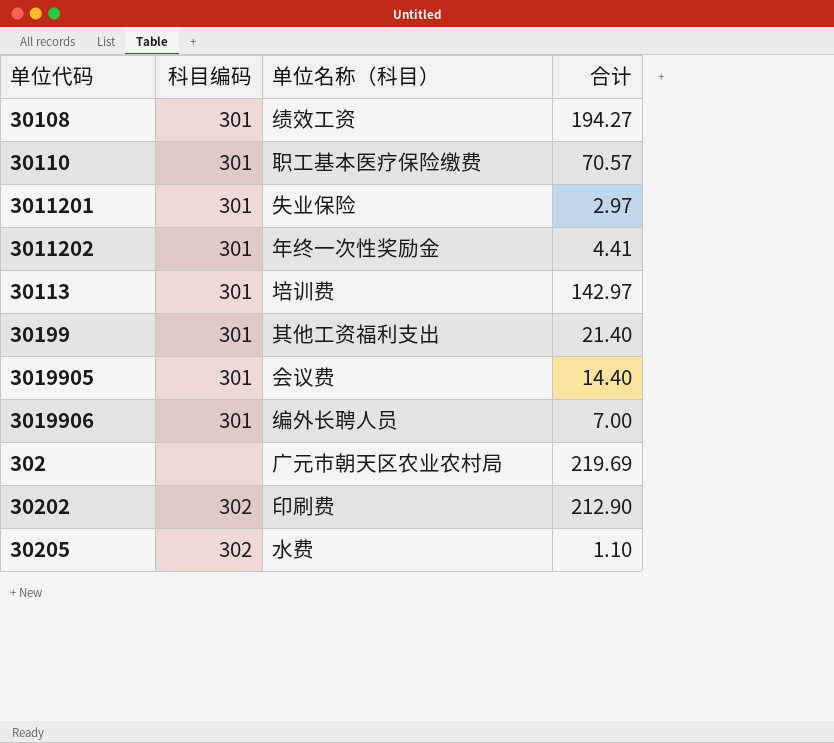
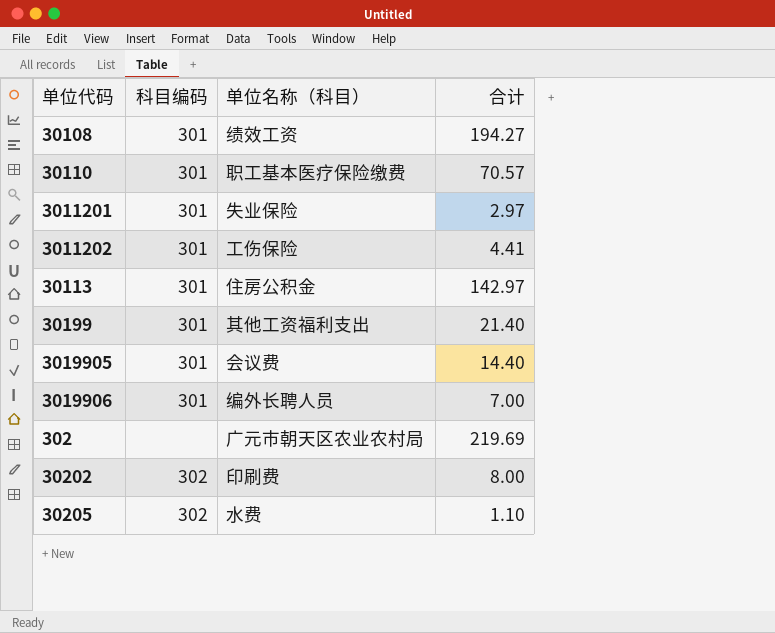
3011202 | 单位名称（科目）: 年终一次性奖励金 -> 工伤保险
30113 | 单位名称（科目）: 培训费 -> 住房公积金
30202 | 合计: 212.90 -> 8.00

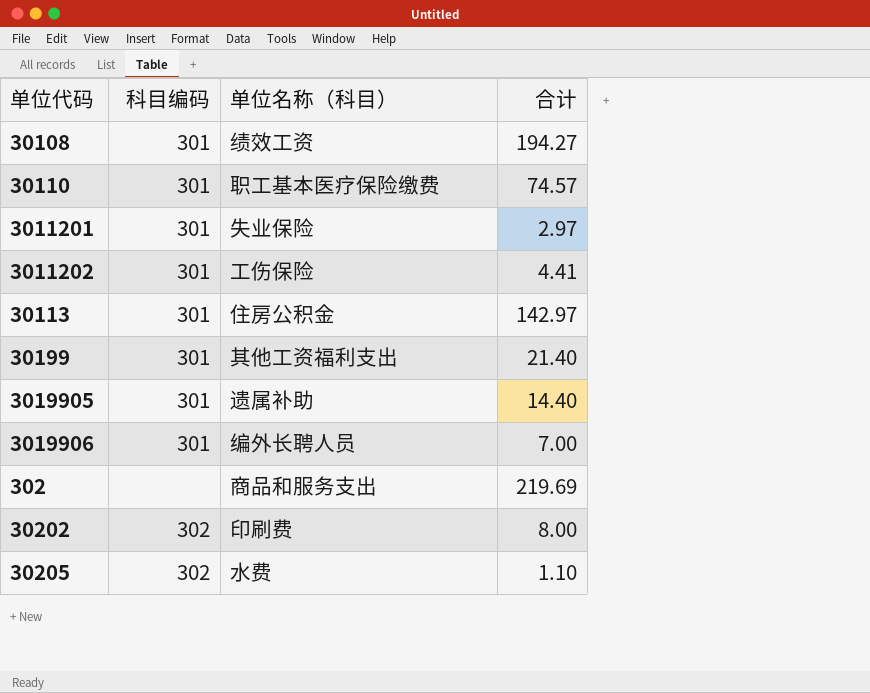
30110 | 合计: 70.57 -> 74.57
3019905 | 单位名称（科目）: 会议费 -> 遗属补助
302 | 单位名称（科目）: 广元市朝天区农业农村局 -> 商品和服务支出

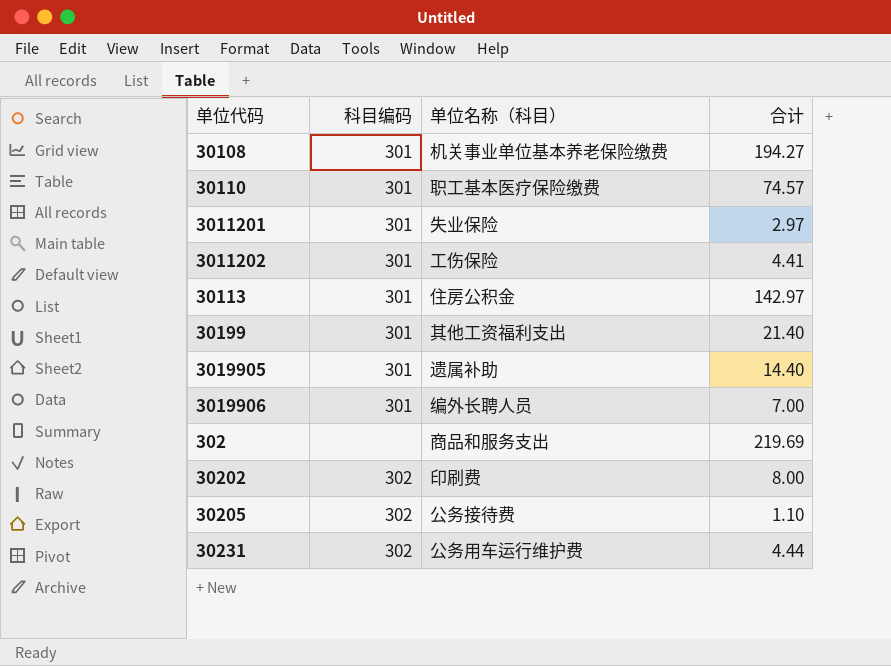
30108 | 单位名称（科目）: 绩效工资 -> 机关事业单位基本养老保险缴费
30205 | 单位名称（科目）: 水费 -> 公务接待费
row 30231: none -> 302 | 公务用车运行维护费 | 4.44

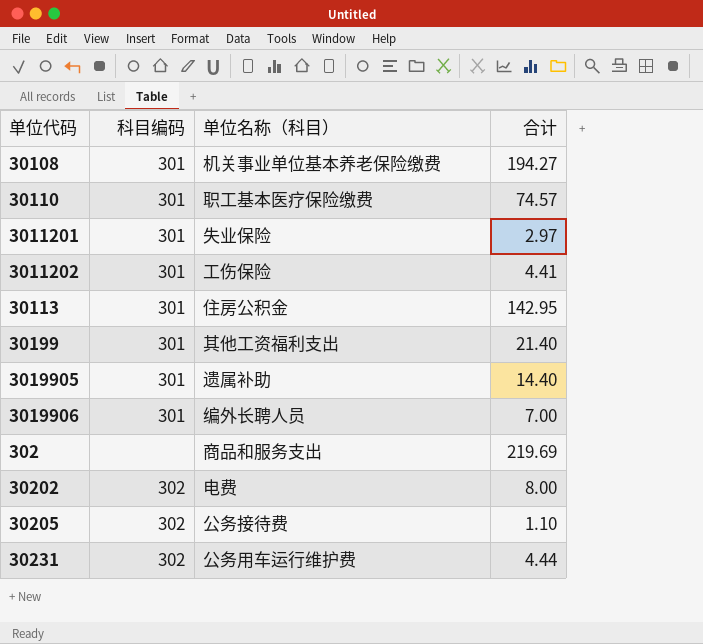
30113 | 合计: 142.97 -> 142.95
30202 | 单位名称（科目）: 印刷费 -> 电费

